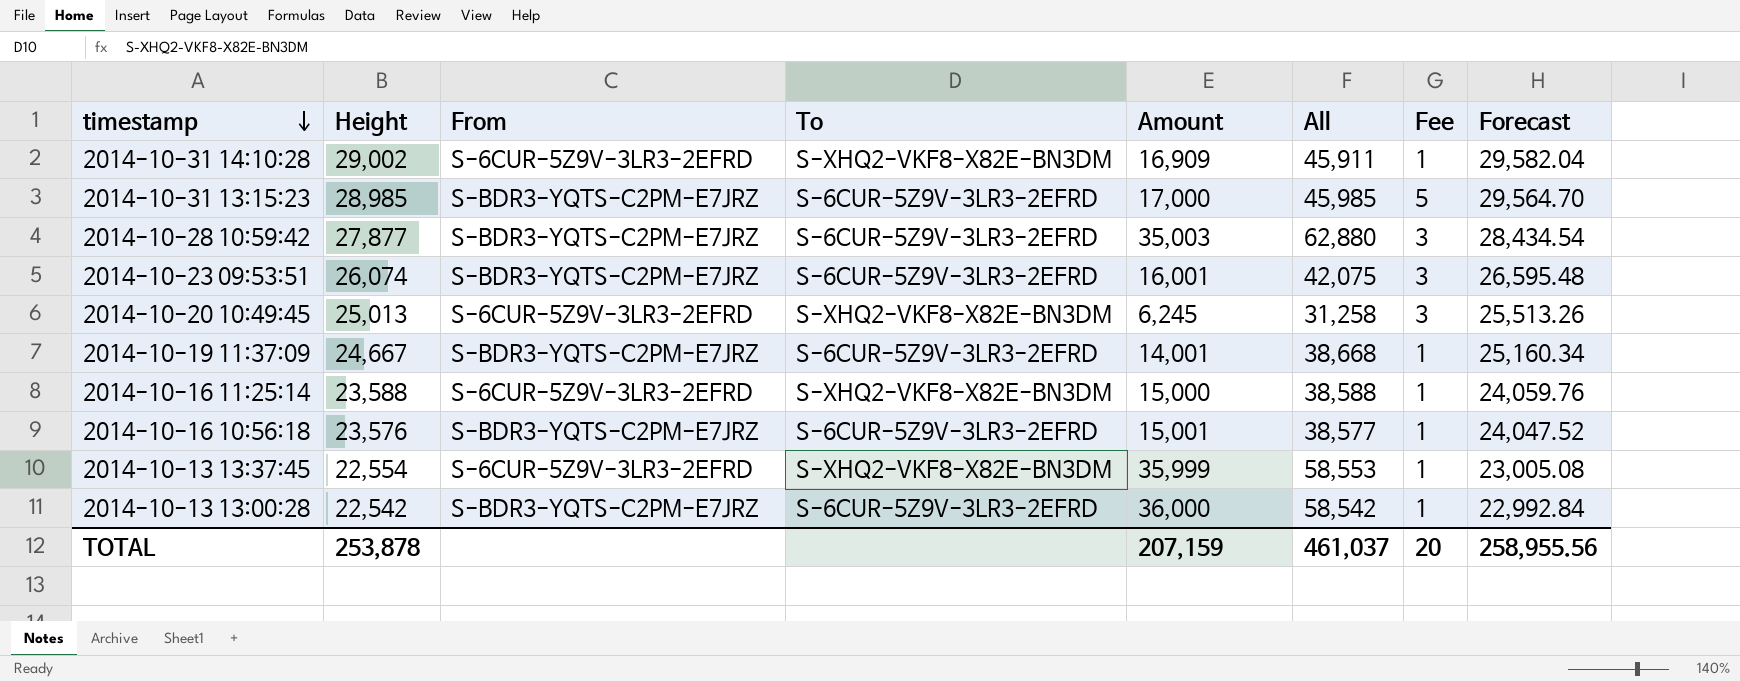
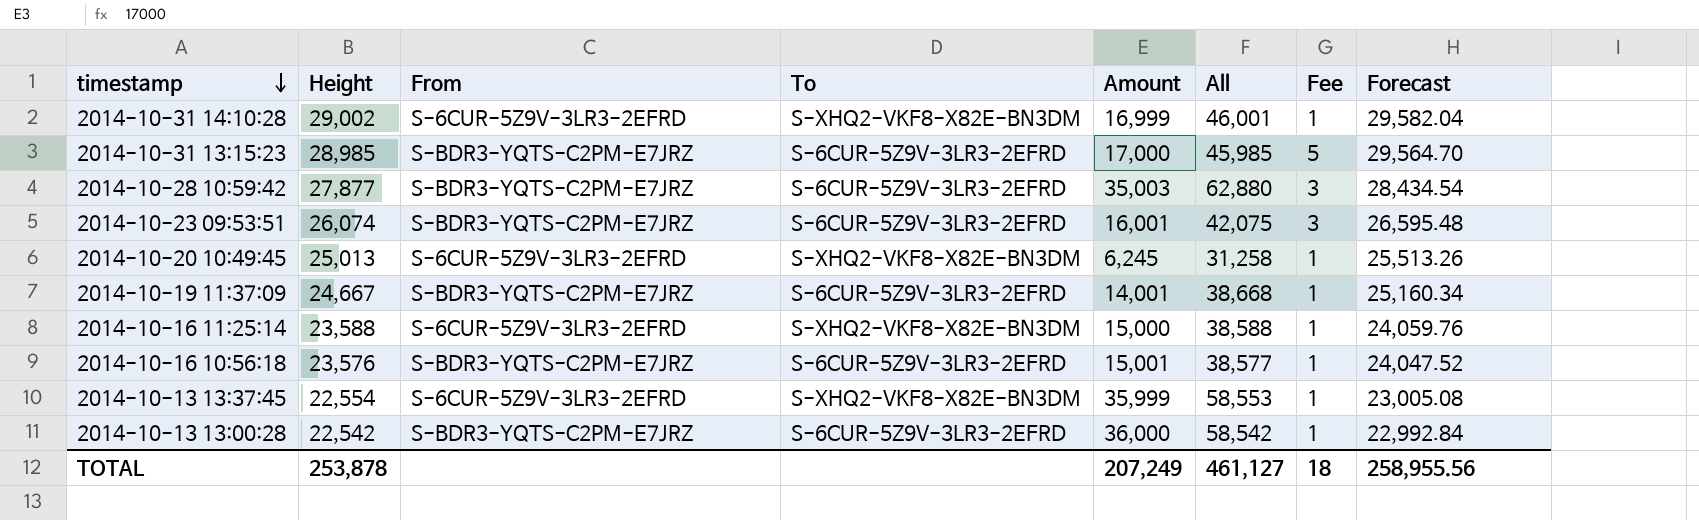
2014-10-31 14:10:28 | Amount: 16,909 -> 16,999
2014-10-31 14:10:28 | All: 45,911 -> 46,001
2014-10-20 10:49:45 | Fee: 3 -> 1
TOTAL | Amount: 207,159 -> 207,249
TOTAL | All: 461,037 -> 461,127
TOTAL | Fee: 20 -> 18

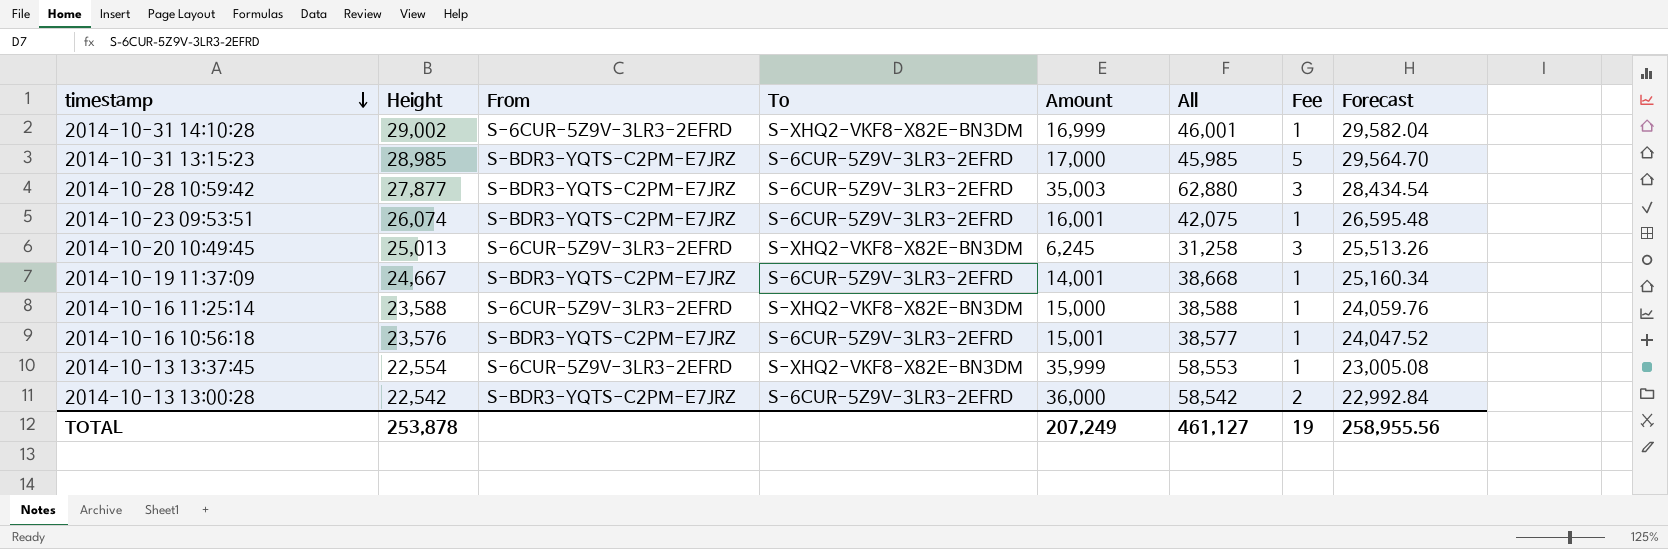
2014-10-23 09:53:51 | Fee: 3 -> 1
2014-10-20 10:49:45 | Fee: 1 -> 3
2014-10-13 13:00:28 | Fee: 1 -> 2
TOTAL | Fee: 18 -> 19

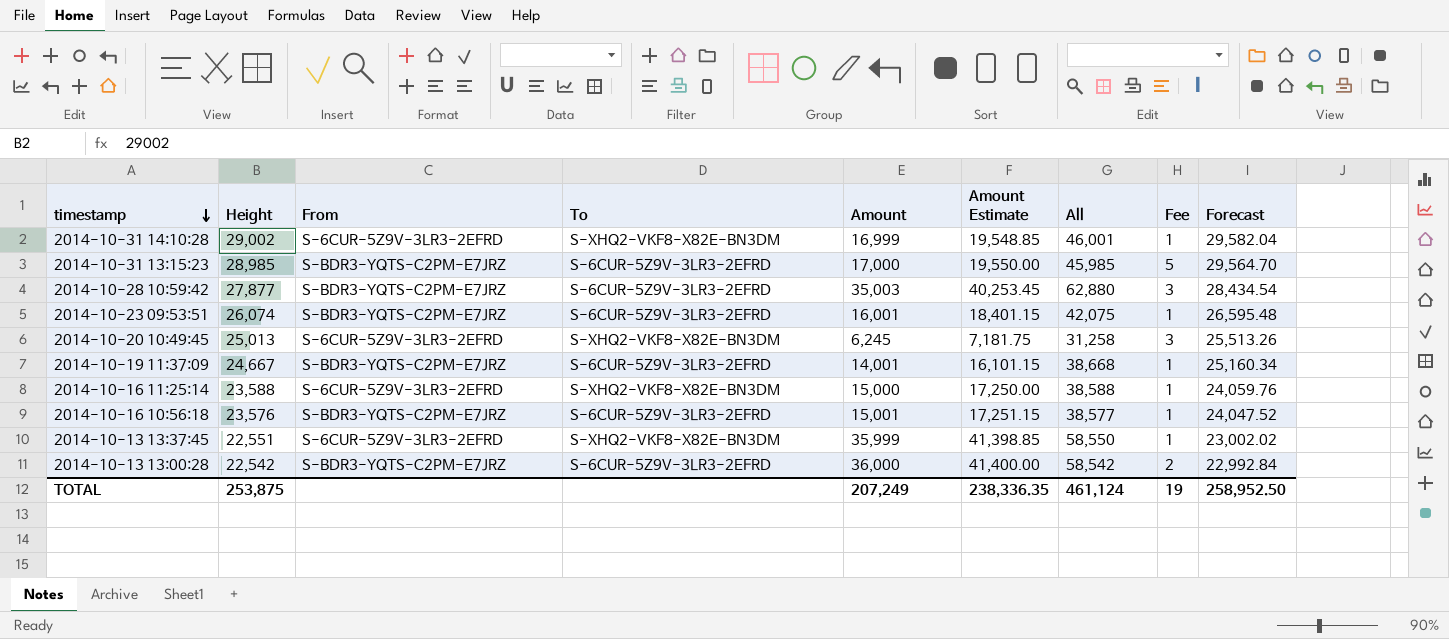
column Amount Estimate | formula: none -> [Amount] * 1.15
2014-10-13 13:37:45 | Height: 22,554 -> 22,551
2014-10-13 13:37:45 | All: 58,553 -> 58,550
2014-10-13 13:37:45 | Forecast: 23,005.08 -> 23,002.02
TOTAL | Height: 253,878 -> 253,875
TOTAL | All: 461,127 -> 461,124
TOTAL | Forecast: 258,955.56 -> 258,952.50

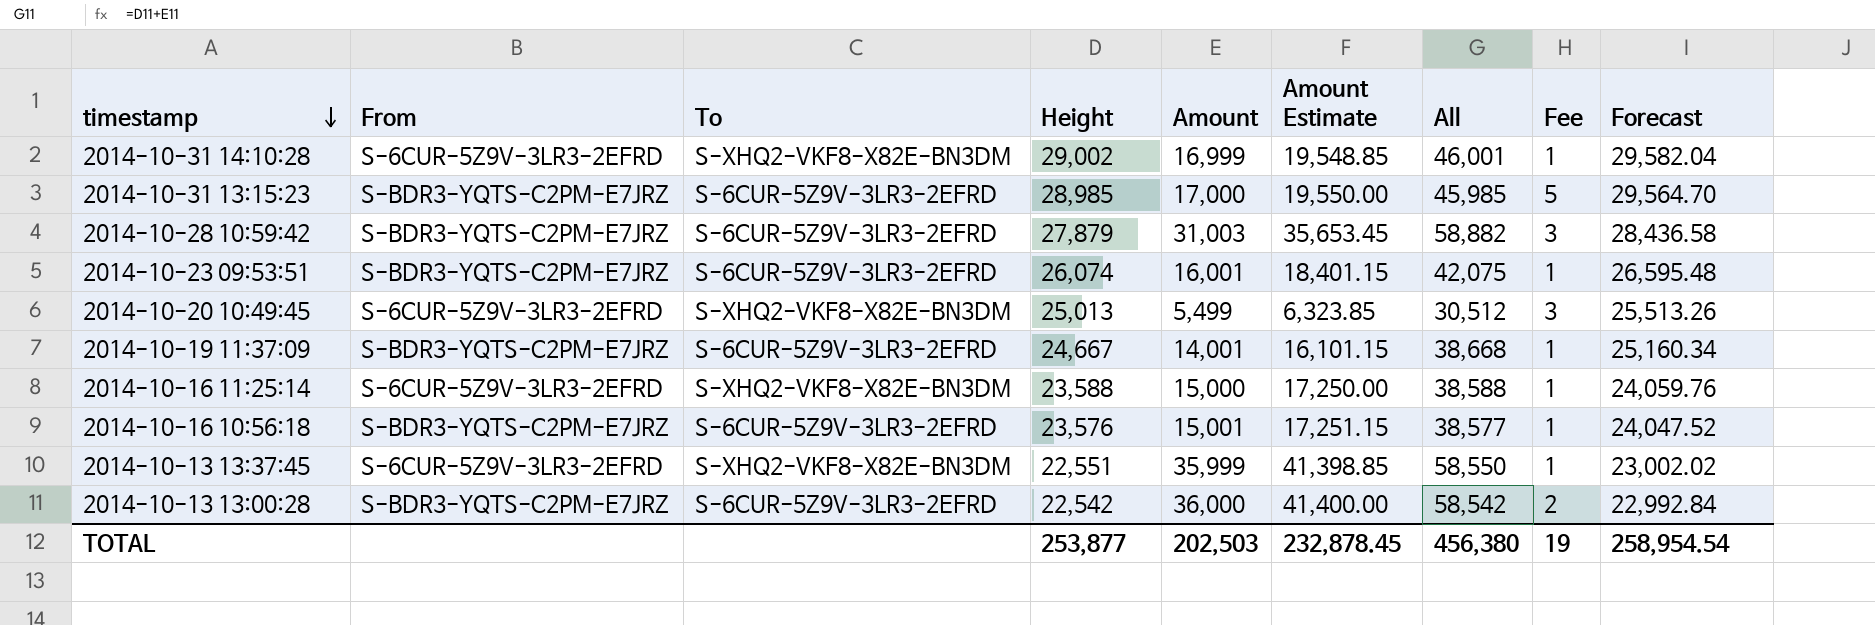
column Height | position: 2 -> 4
2014-10-28 10:59:42 | Height: 27,877 -> 27,879
2014-10-28 10:59:42 | Amount: 35,003 -> 31,003
2014-10-28 10:59:42 | Amount Estimate: 40,253.45 -> 35,653.45
2014-10-28 10:59:42 | All: 62,880 -> 58,882
2014-10-28 10:59:42 | Forecast: 28,434.54 -> 28,436.58
2014-10-20 10:49:45 | Amount: 6,245 -> 5,499
2014-10-20 10:49:45 | Amount Estimate: 7,181.75 -> 6,323.85
2014-10-20 10:49:45 | All: 31,258 -> 30,512
TOTAL | Height: 253,875 -> 253,877
TOTAL | Amount: 207,249 -> 202,503
TOTAL | Amount Estimate: 238,336.35 -> 232,878.45
TOTAL | All: 461,124 -> 456,380
TOTAL | Forecast: 258,952.50 -> 258,954.54

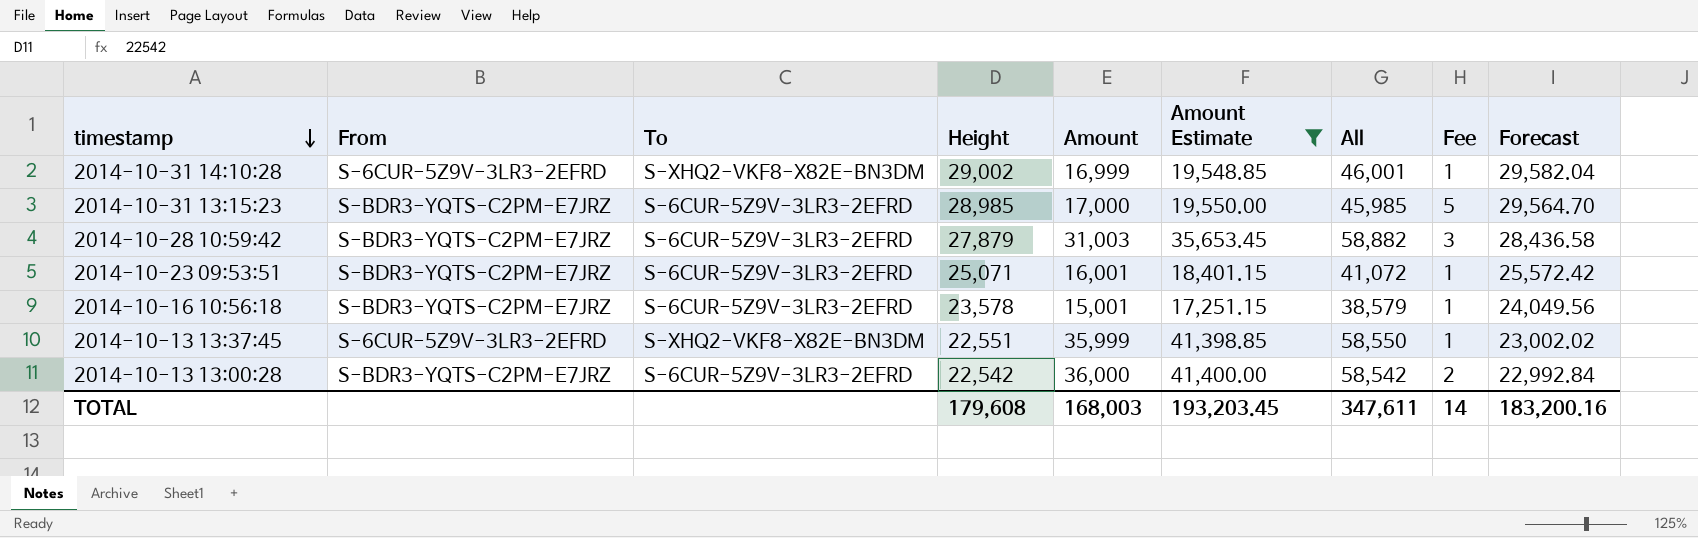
filter: none -> Amount Estimate >= 17,251.15
2014-10-23 09:53:51 | Height: 26,074 -> 25,071
2014-10-23 09:53:51 | All: 42,075 -> 41,072
2014-10-23 09:53:51 | Forecast: 26,595.48 -> 25,572.42
2014-10-16 10:56:18 | Height: 23,576 -> 23,578
2014-10-16 10:56:18 | All: 38,577 -> 38,579
2014-10-16 10:56:18 | Forecast: 24,047.52 -> 24,049.56
TOTAL | Height: 253,877 -> 179,608
TOTAL | Amount: 202,503 -> 168,003
TOTAL | Amount Estimate: 232,878.45 -> 193,203.45
TOTAL | All: 456,380 -> 347,611
TOTAL | Fee: 19 -> 14
TOTAL | Forecast: 258,954.54 -> 183,200.16

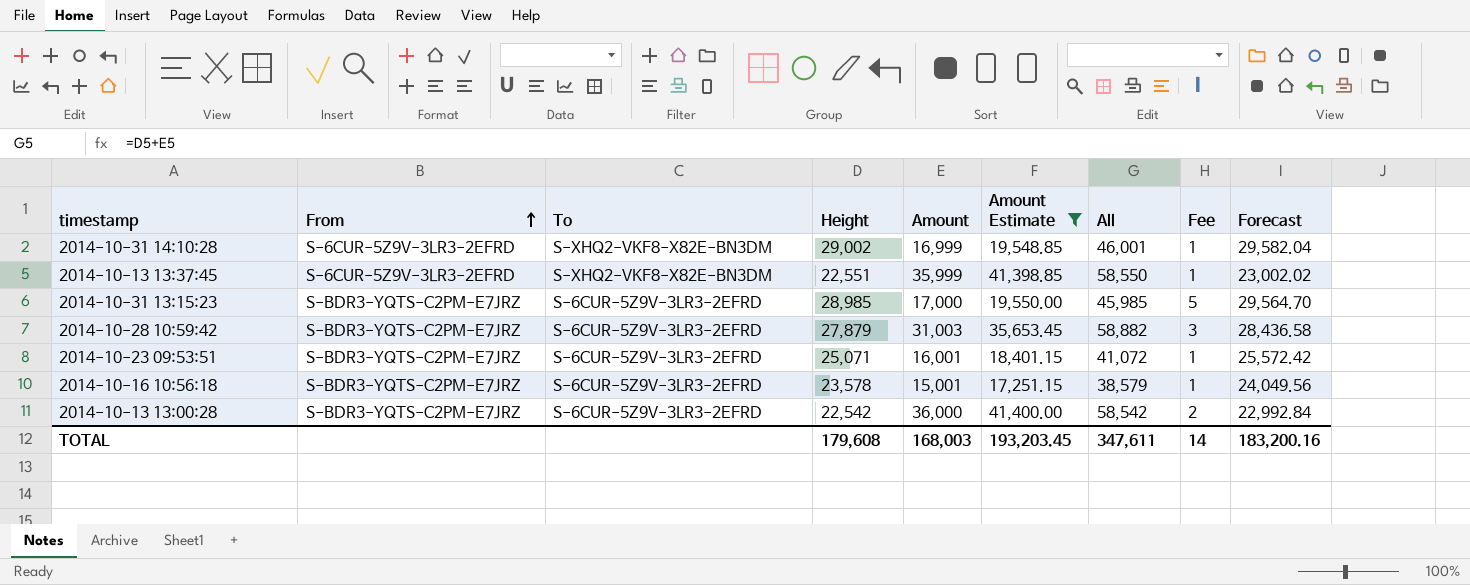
row order: timestamp descending -> From ascending

